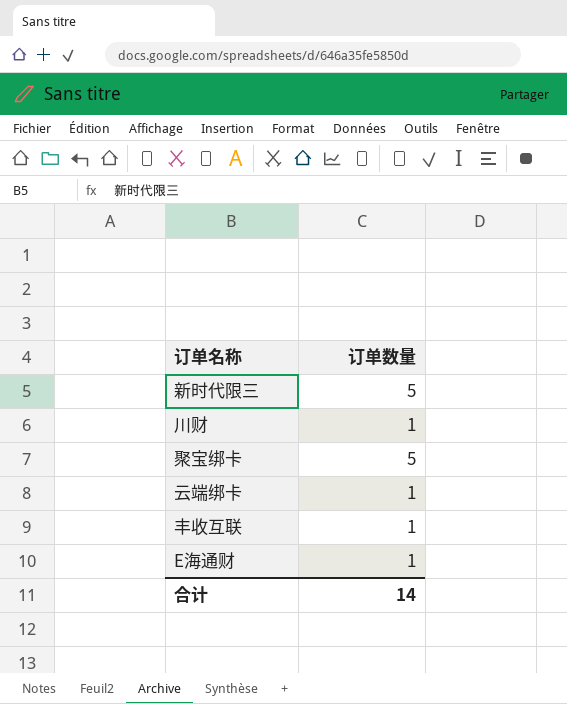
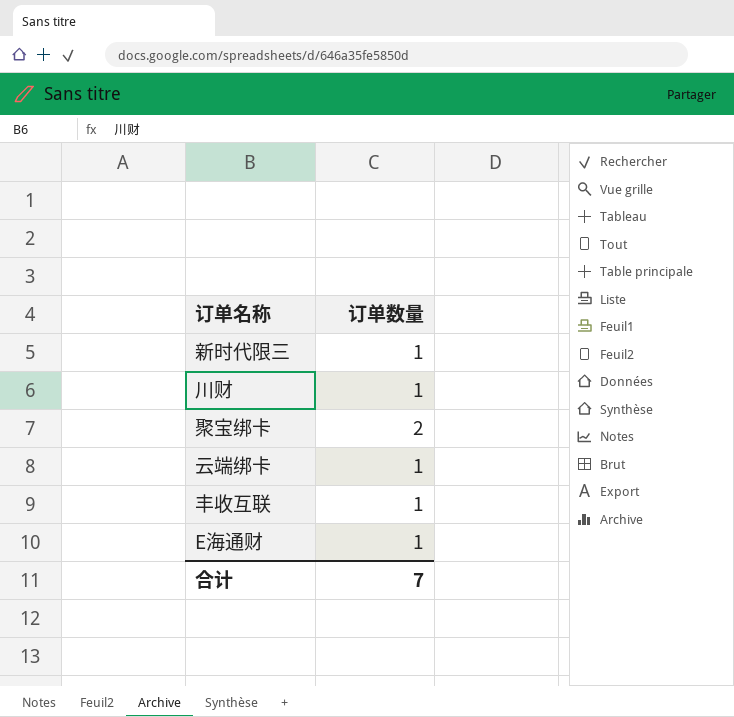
新时代限三 | 订单数量: 5 -> 1
聚宝绑卡 | 订单数量: 5 -> 2
合计 | 订单数量: 14 -> 7

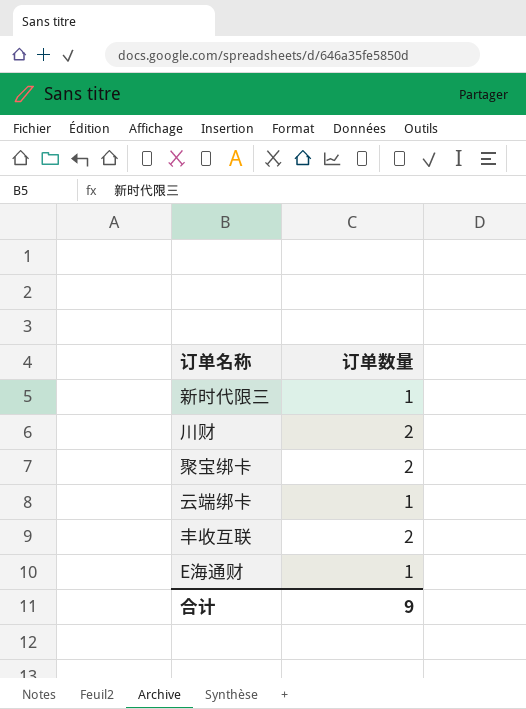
川财 | 订单数量: 1 -> 2
丰收互联 | 订单数量: 1 -> 2
合计 | 订单数量: 7 -> 9

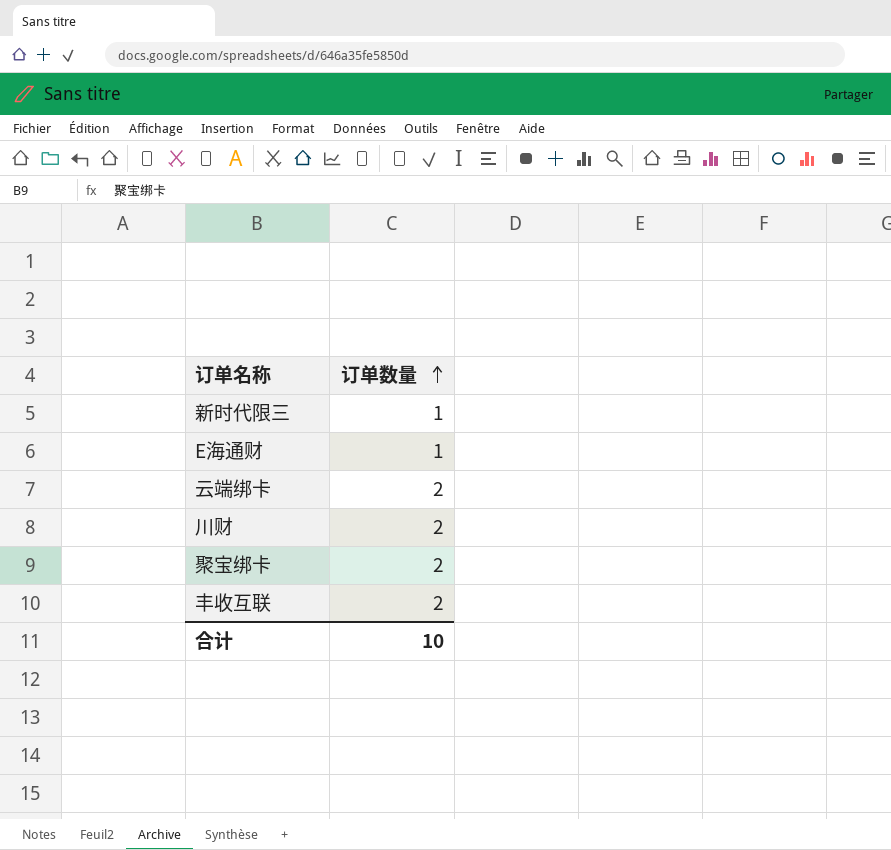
row order: none -> 订单数量 ascending
云端绑卡 | 订单数量: 1 -> 2
合计 | 订单数量: 9 -> 10

